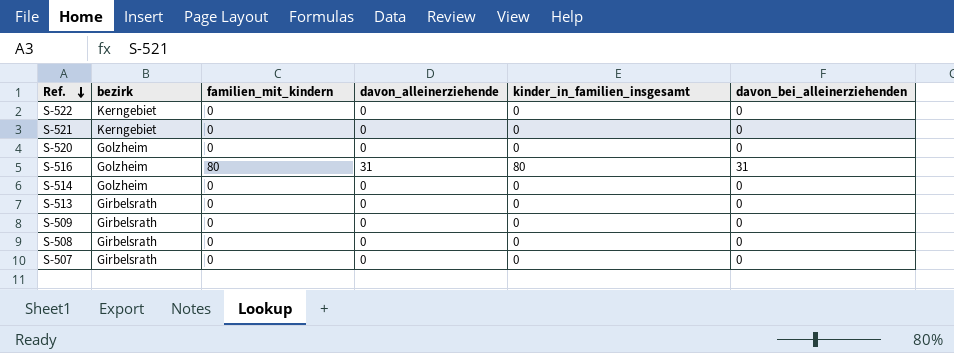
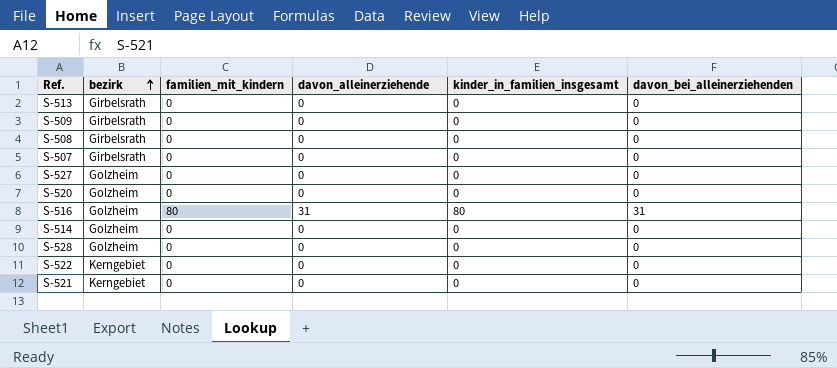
row order: Ref. descending -> bezirk ascending
row S-527: none -> Golzheim | 0 | 0 | 0 | 0
row S-528: none -> Golzheim | 0 | 0 | 0 | 0

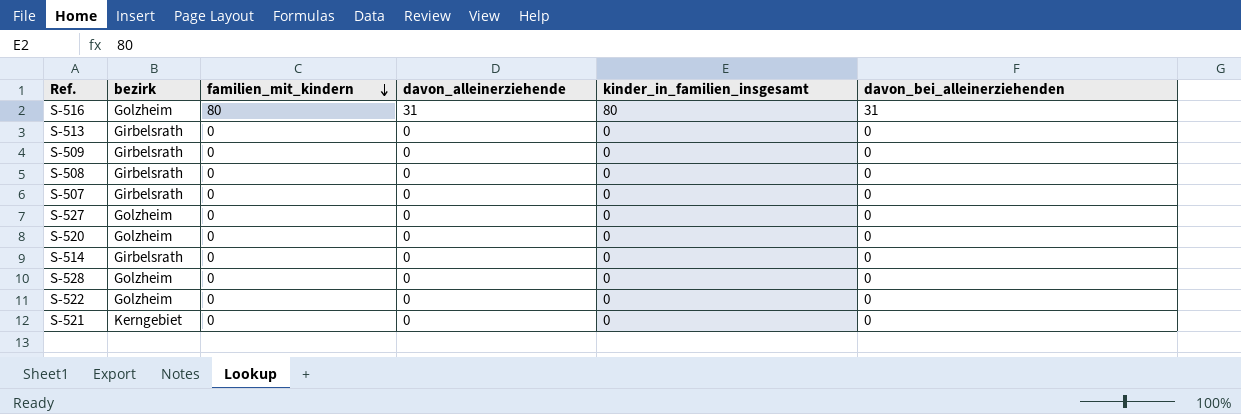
row order: bezirk ascending -> familien_mit_kindern descending
S-514 | bezirk: Golzheim -> Girbelsrath
S-522 | bezirk: Kerngebiet -> Golzheim

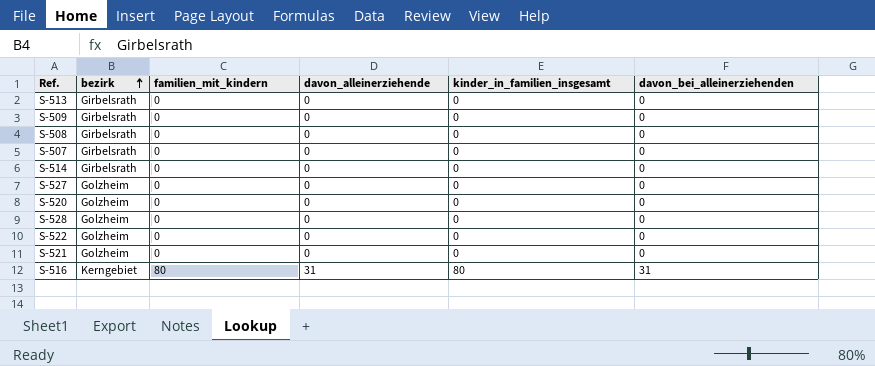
row order: familien_mit_kindern descending -> bezirk ascending
S-521 | bezirk: Kerngebiet -> Golzheim
S-516 | bezirk: Golzheim -> Kerngebiet

